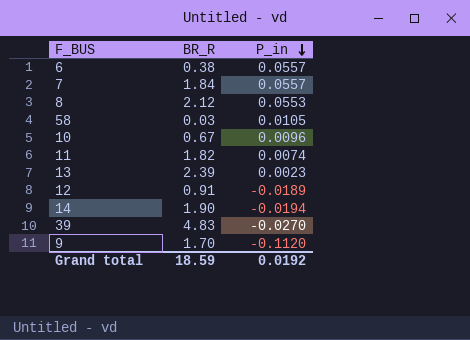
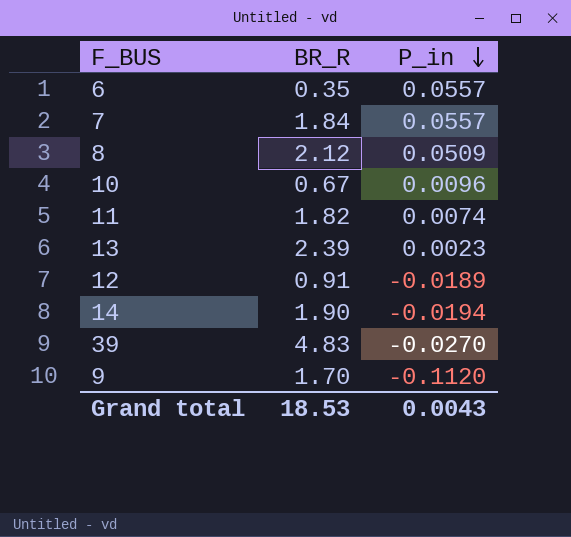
row 58: 0.03 | 0.0105 -> none
6 | BR_R: 0.38 -> 0.35
8 | P_in: 0.0553 -> 0.0509
Grand total | BR_R: 18.59 -> 18.53
Grand total | P_in: 0.0192 -> 0.0043

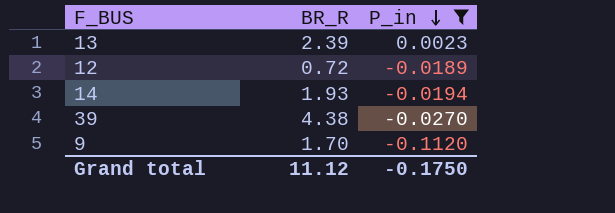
filter: none -> P_in <= 0.0023
12 | BR_R: 0.91 -> 0.72
14 | BR_R: 1.90 -> 1.93
39 | BR_R: 4.83 -> 4.38
Grand total | BR_R: 18.53 -> 11.12
Grand total | P_in: 0.0043 -> -0.1750

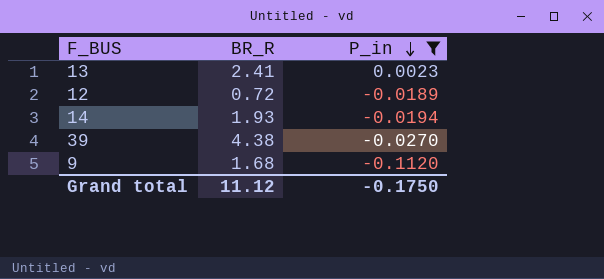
13 | BR_R: 2.39 -> 2.41
9 | BR_R: 1.70 -> 1.68

